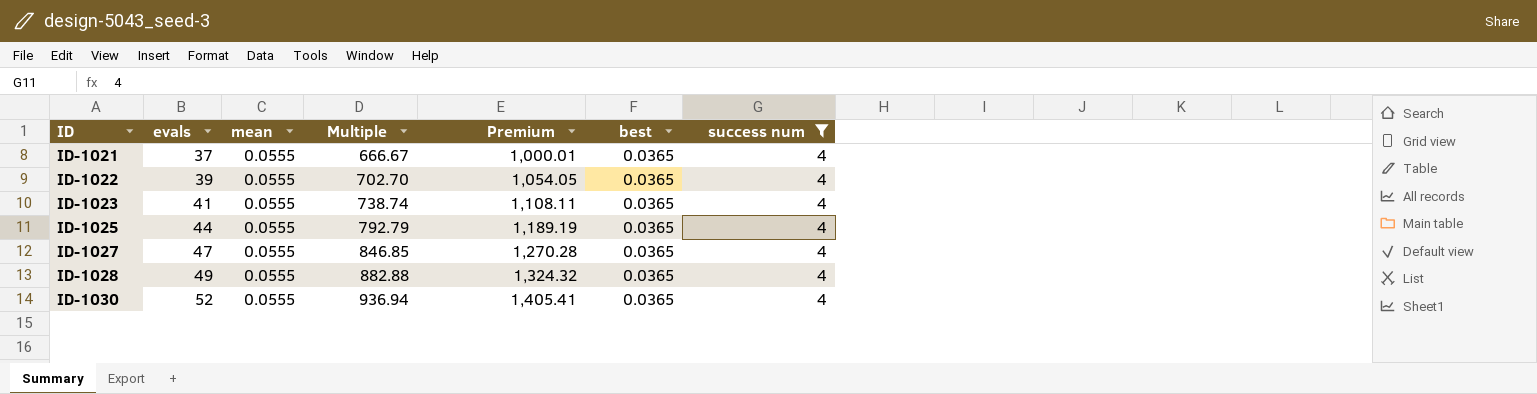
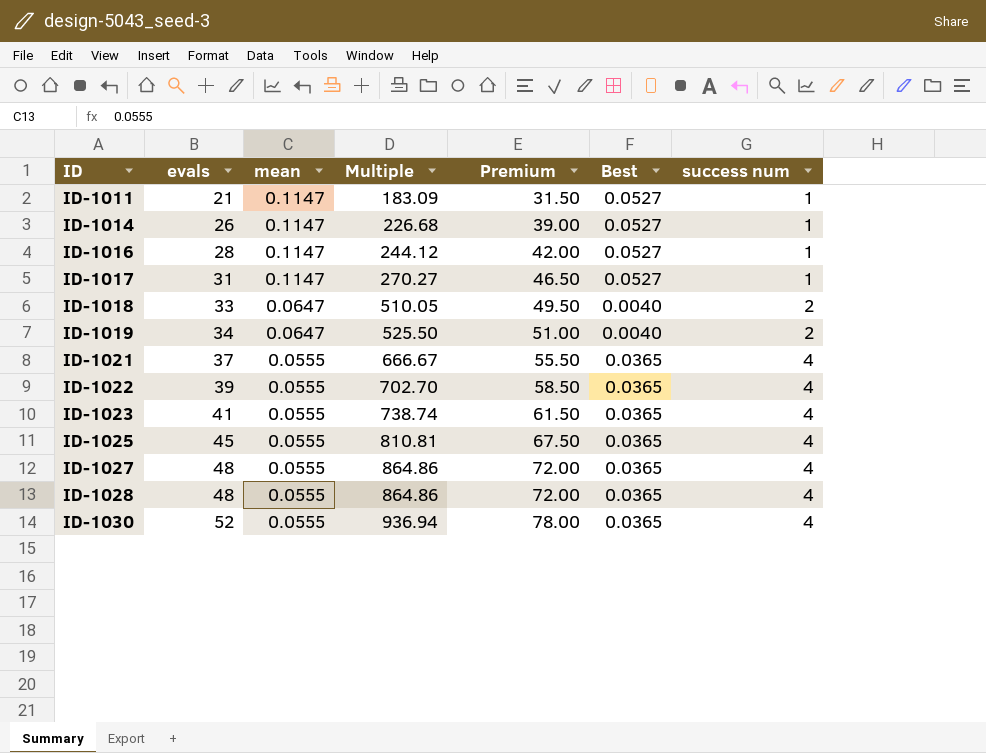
filter: success num = 4 -> none
column Premium | formula: [Multiple] * 1.5 -> [evals] * 1.5
column name: best -> Best
ID-1025 | evals: 44 -> 45
ID-1025 | Multiple: 792.79 -> 810.81
ID-1027 | evals: 47 -> 48
ID-1027 | Multiple: 846.85 -> 864.86
ID-1028 | evals: 49 -> 48
ID-1028 | Multiple: 882.88 -> 864.86

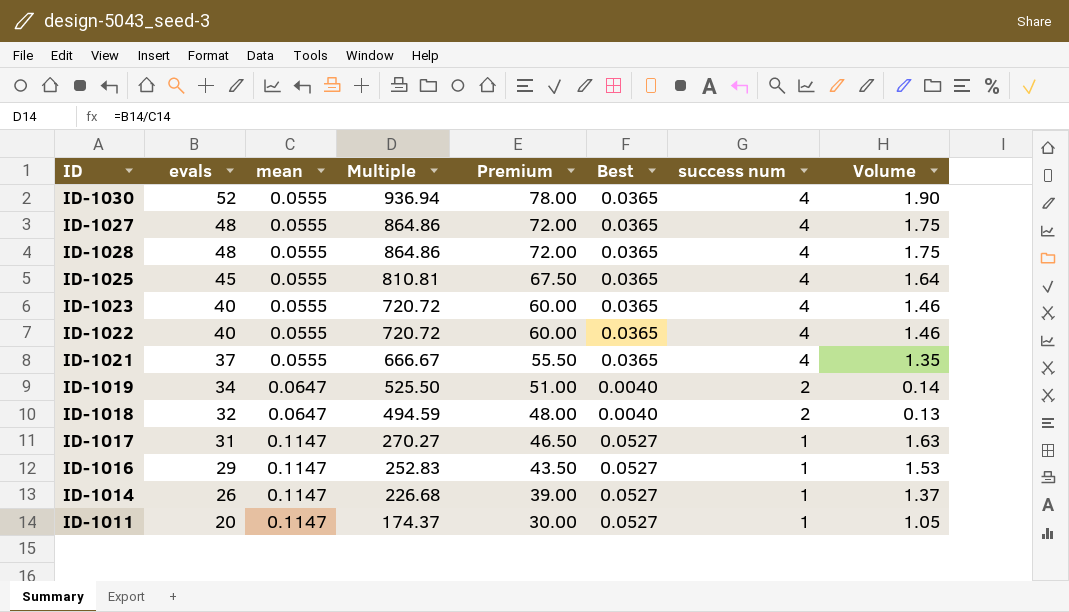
row order: ID ascending -> evals descending
column Volume | formula: none -> [evals] * [Best]
ID-1023 | evals: 41 -> 40
ID-1023 | Multiple: 738.74 -> 720.72
ID-1023 | Premium: 61.50 -> 60.00
ID-1022 | evals: 39 -> 40
ID-1022 | Multiple: 702.70 -> 720.72
ID-1022 | Premium: 58.50 -> 60.00
ID-1018 | evals: 33 -> 32
ID-1018 | Multiple: 510.05 -> 494.59
ID-1018 | Premium: 49.50 -> 48.00
ID-1016 | evals: 28 -> 29
ID-1016 | Multiple: 244.12 -> 252.83
ID-1016 | Premium: 42.00 -> 43.50
ID-1011 | evals: 21 -> 20
ID-1011 | Multiple: 183.09 -> 174.37
ID-1011 | Premium: 31.50 -> 30.00

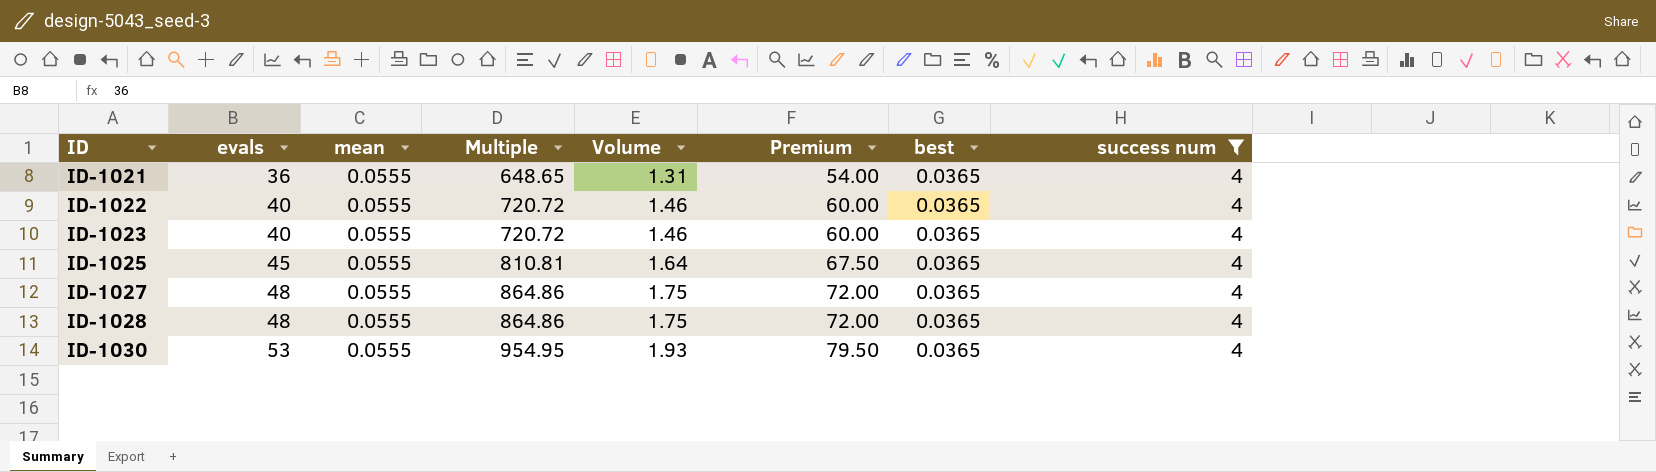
filter: none -> success num = 4
row order: evals descending -> ID ascending
column Volume | position: 8 -> 5
column name: Best -> best
ID-1021 | evals: 37 -> 36
ID-1021 | Multiple: 666.67 -> 648.65
ID-1021 | Volume: 1.35 -> 1.31
ID-1021 | Premium: 55.50 -> 54.00
ID-1030 | evals: 52 -> 53
ID-1030 | Multiple: 936.94 -> 954.95
ID-1030 | Volume: 1.90 -> 1.93
ID-1030 | Premium: 78.00 -> 79.50

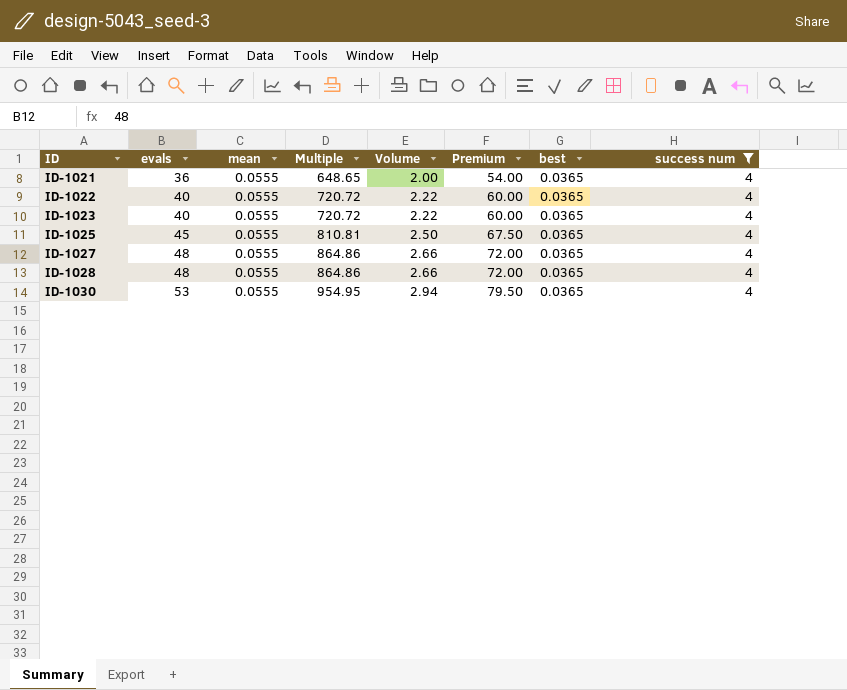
column Volume | formula: [evals] * [best] -> [evals] * [mean]

